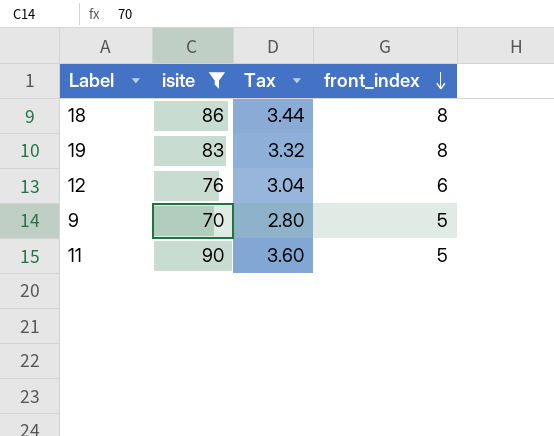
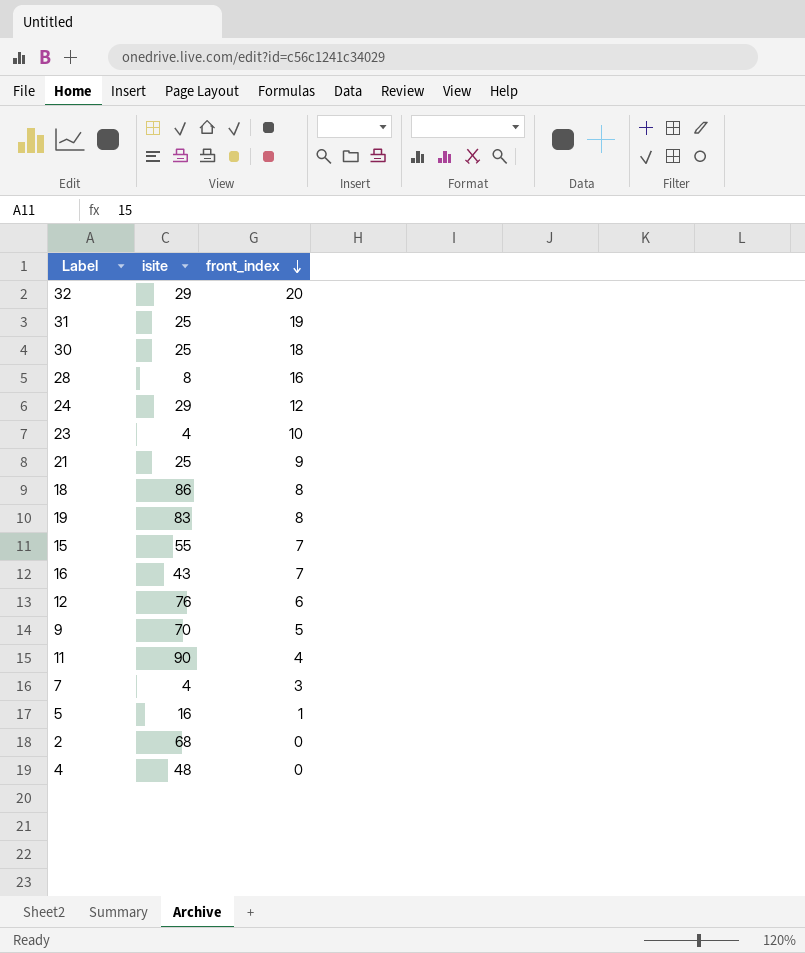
filter: isite >= 70 -> none
column Tax | formula: [isite] * 0.04 -> none
11 | front_index: 5 -> 4

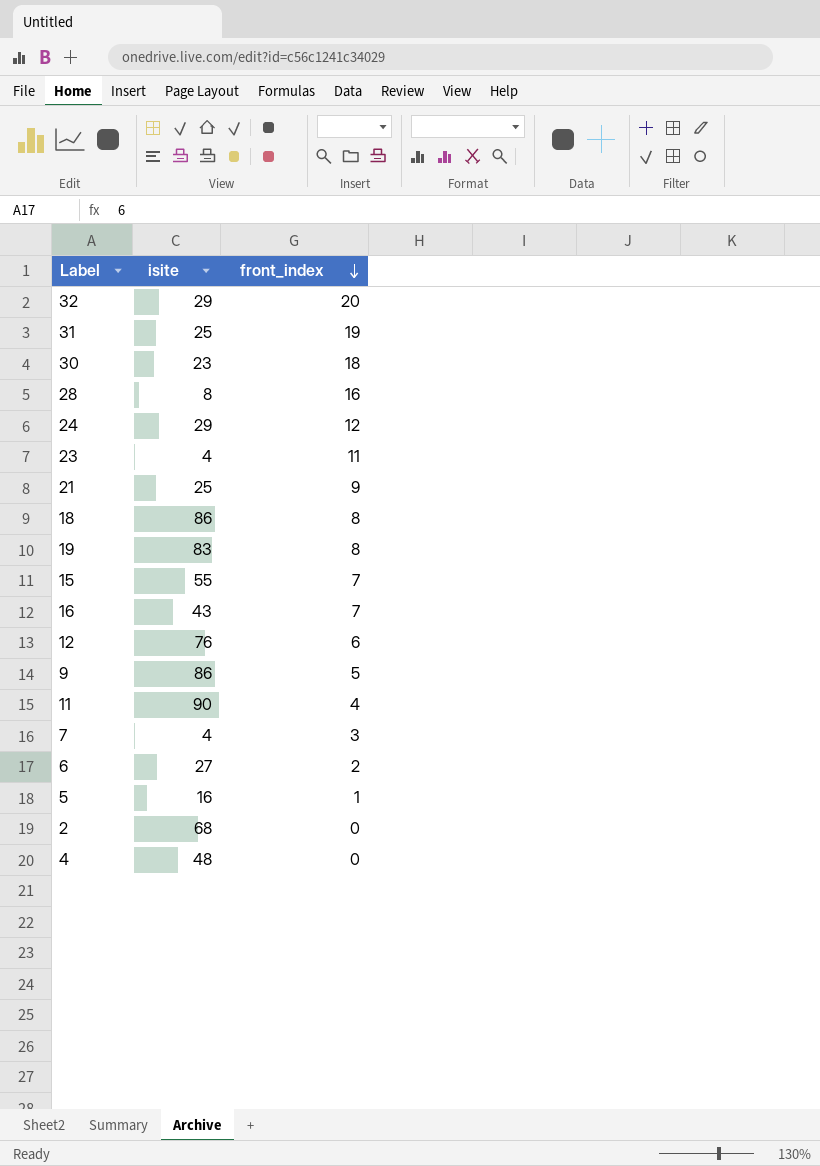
30 | isite: 25 -> 23
23 | front_index: 10 -> 11
9 | isite: 70 -> 86
row 6: none -> 27 | 2

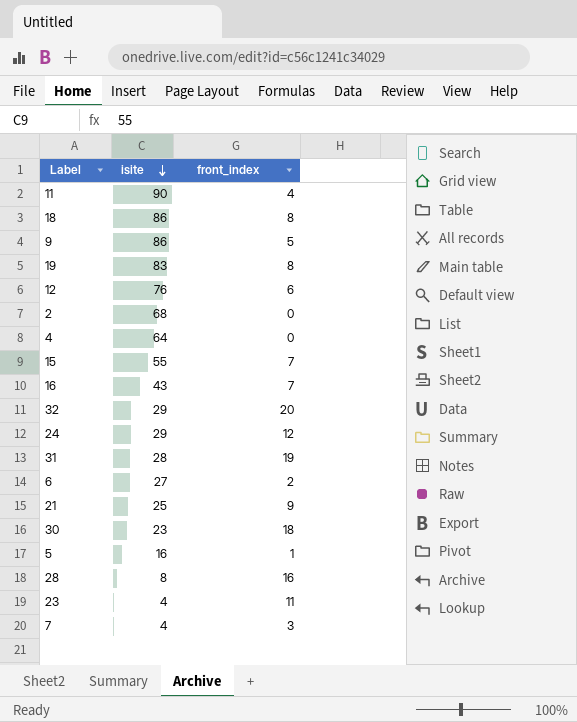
row order: front_index descending -> isite descending
4 | isite: 48 -> 64
31 | isite: 25 -> 28

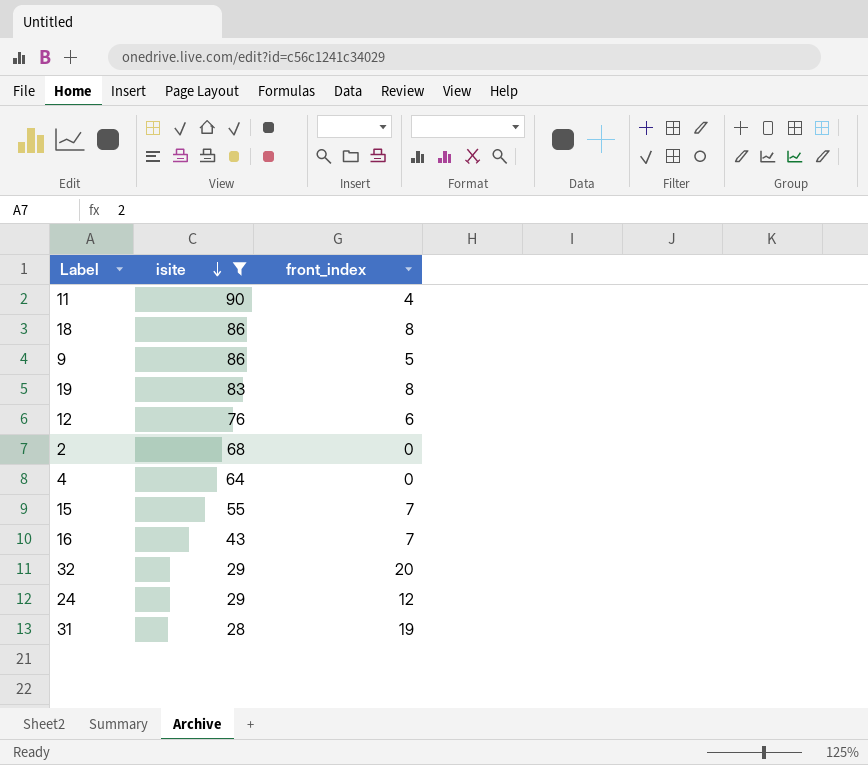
filter: none -> isite >= 28

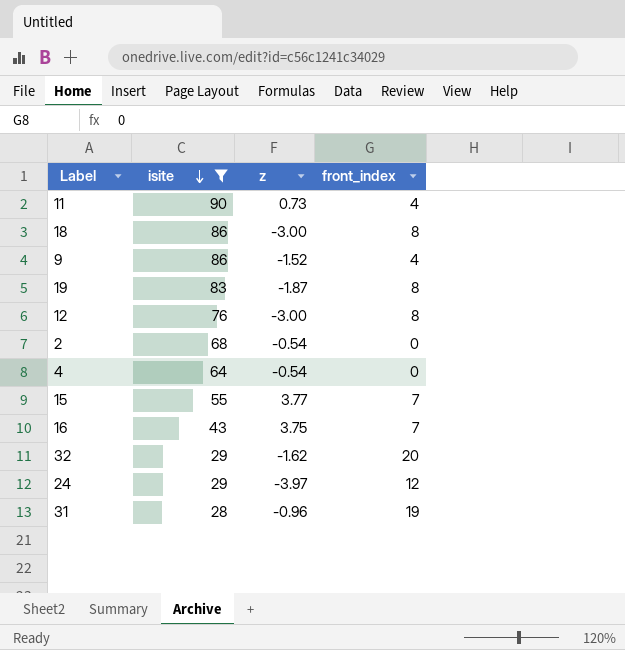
column z | position: none -> 3
9 | front_index: 5 -> 4
12 | front_index: 6 -> 8

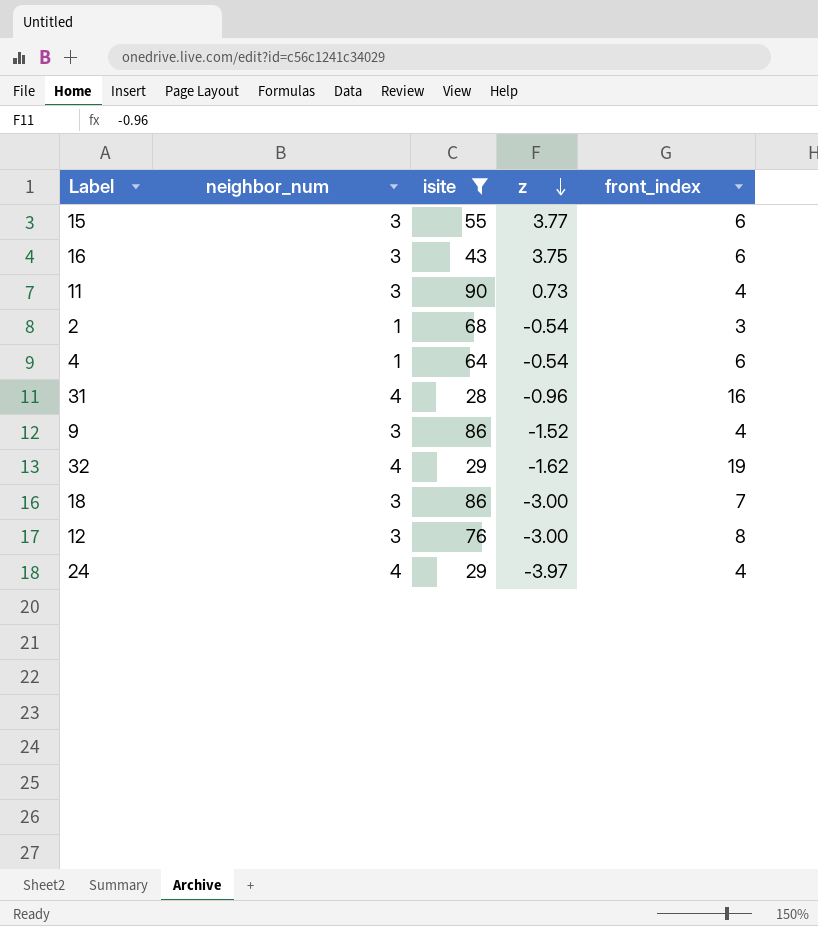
row order: isite descending -> z descending
column neighbor_num | position: none -> 2
row 19: 83 | -1.87 | 8 -> none
15 | front_index: 7 -> 6
16 | front_index: 7 -> 6
2 | front_index: 0 -> 3
4 | front_index: 0 -> 6
31 | front_index: 19 -> 16
32 | front_index: 20 -> 19
18 | front_index: 8 -> 7
24 | front_index: 12 -> 4

